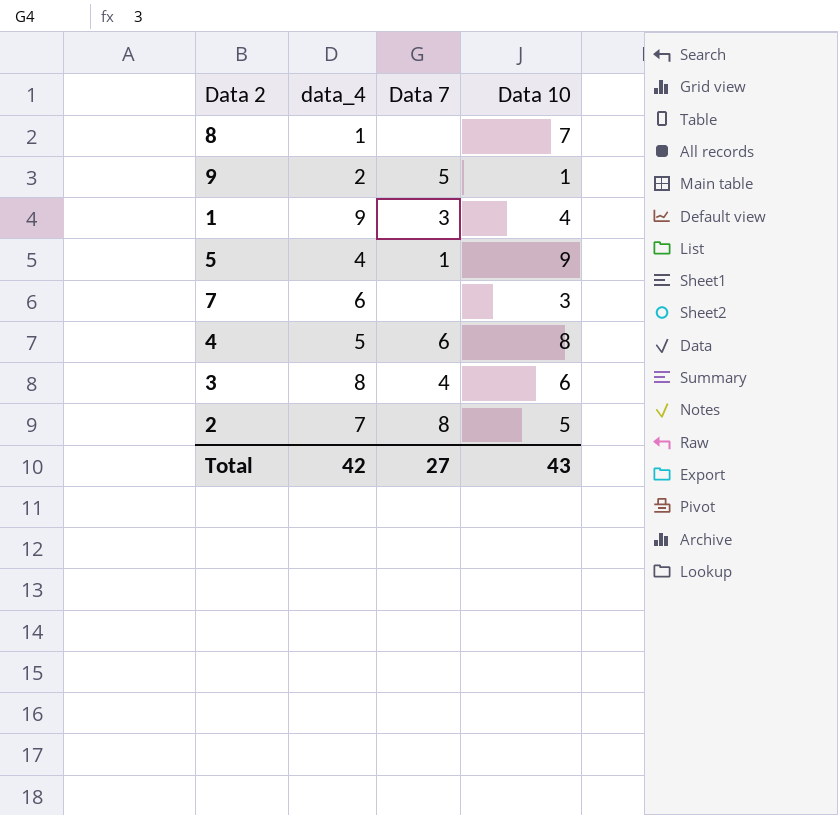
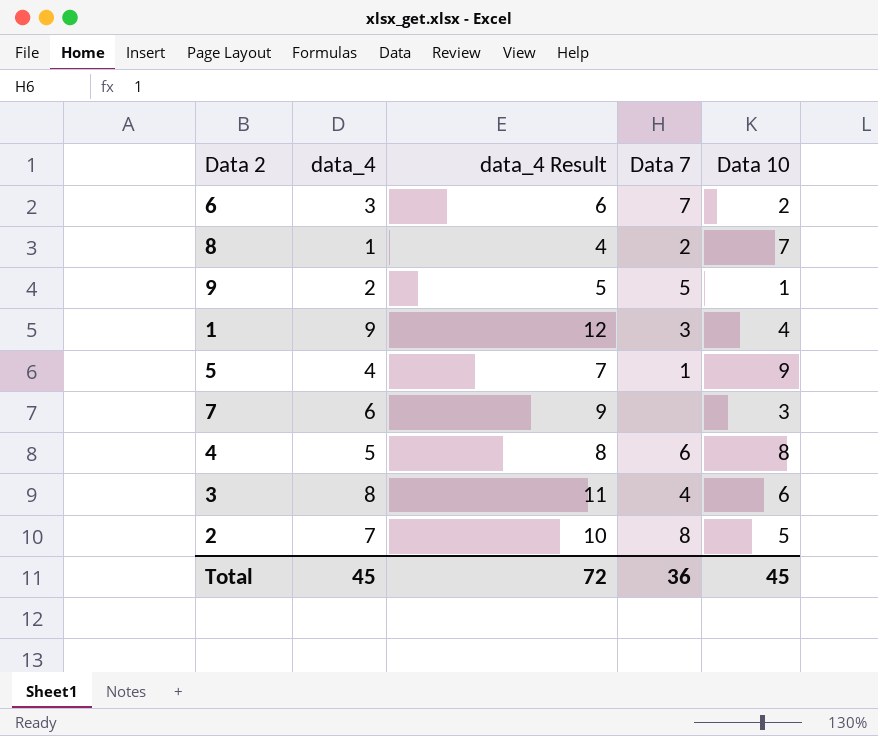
column data_4 Result | formula: none -> [data_4] + 3
row 6: none -> 3 | 6 | 7 | 2
8 | Data 7: none -> 2
Total | data_4: 42 -> 45
Total | Data 7: 27 -> 36
Total | Data 10: 43 -> 45

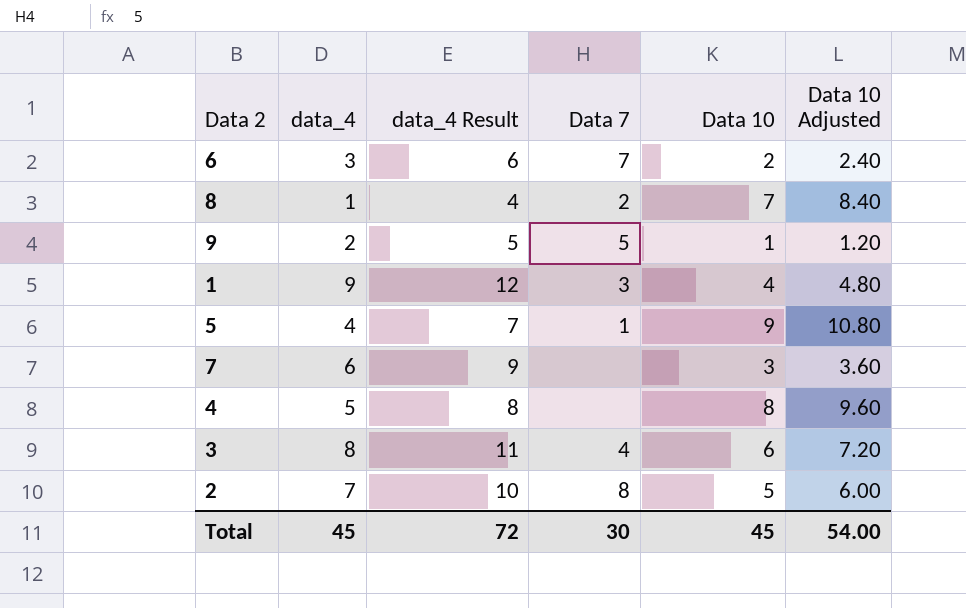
column Data 10 Adjusted | formula: none -> [Data 10] * 1.2
4 | Data 7: 6 -> none
Total | Data 7: 36 -> 30

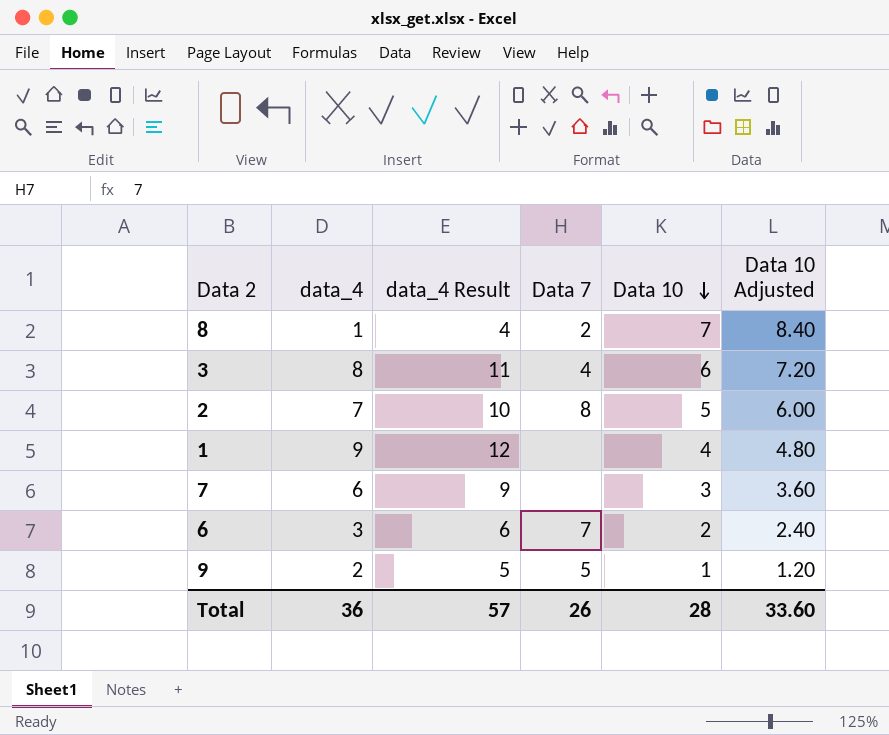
row order: none -> Data 10 descending
row 5: 4 | 7 | 1 | 9 | 10.80 -> none
row 4: 5 | 8 | none | 8 | 9.60 -> none
1 | Data 7: 3 -> none
Total | data_4: 45 -> 36
Total | data_4 Result: 72 -> 57
Total | Data 7: 30 -> 26
Total | Data 10: 45 -> 28
Total | Data 10 Adjusted: 54.00 -> 33.60

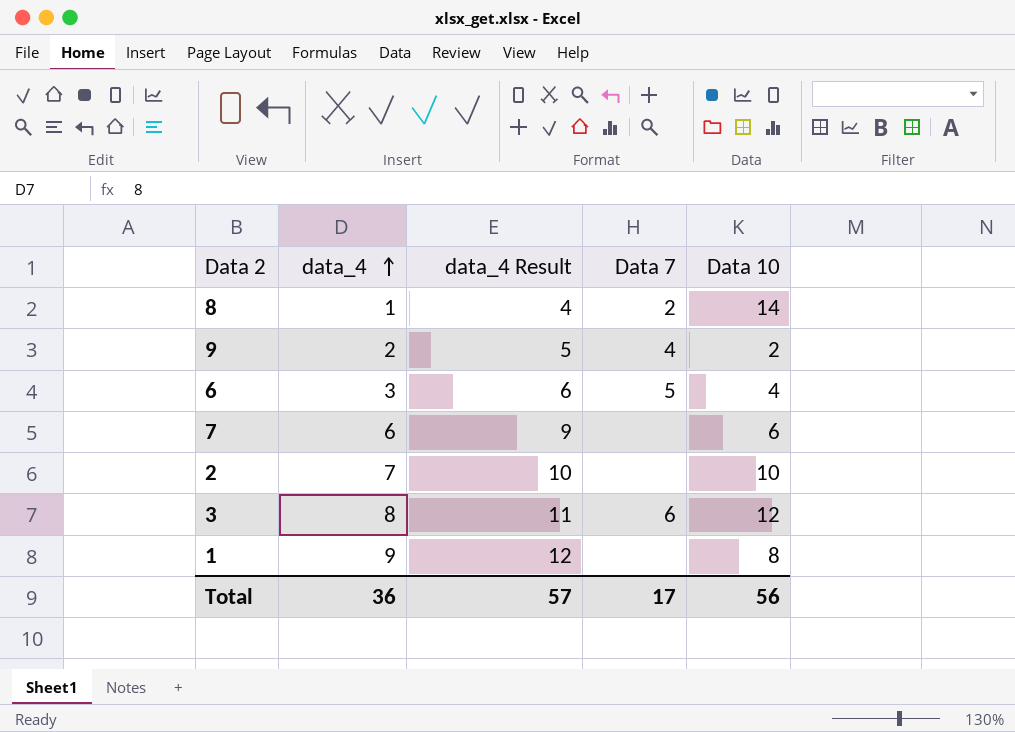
row order: Data 10 descending -> data_4 ascending
column Data 10 Adjusted | formula: [Data 10] * 1.2 -> none
8 | Data 10: 7 -> 14
9 | Data 7: 5 -> 4
9 | Data 10: 1 -> 2
6 | Data 7: 7 -> 5
6 | Data 10: 2 -> 4
7 | Data 10: 3 -> 6
2 | Data 7: 8 -> none
2 | Data 10: 5 -> 10
3 | Data 7: 4 -> 6
3 | Data 10: 6 -> 12
1 | Data 10: 4 -> 8
Total | Data 7: 26 -> 17
Total | Data 10: 28 -> 56

